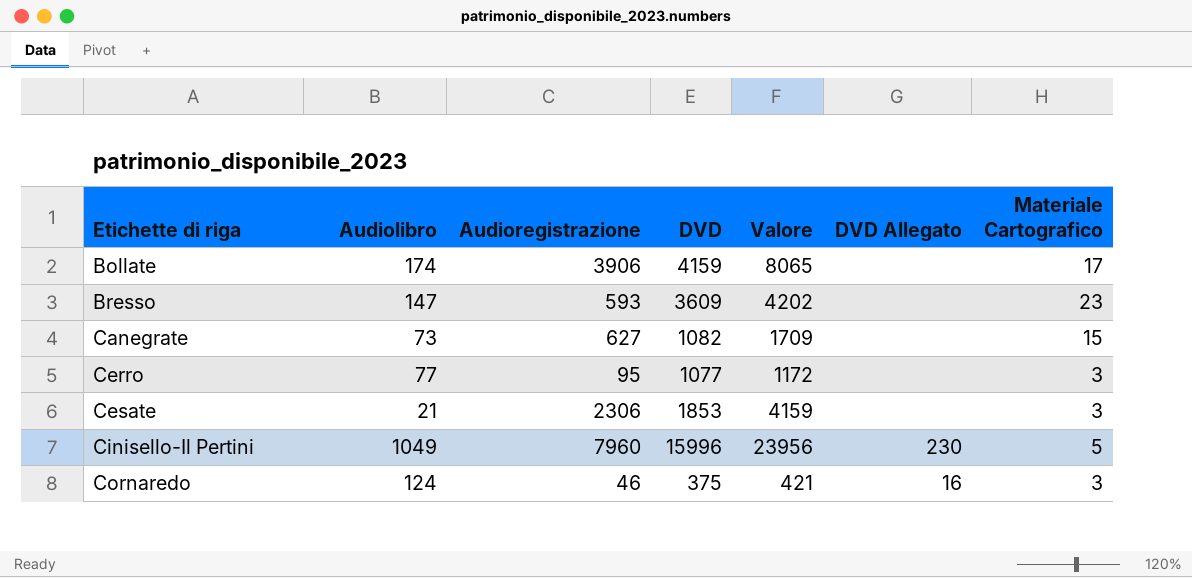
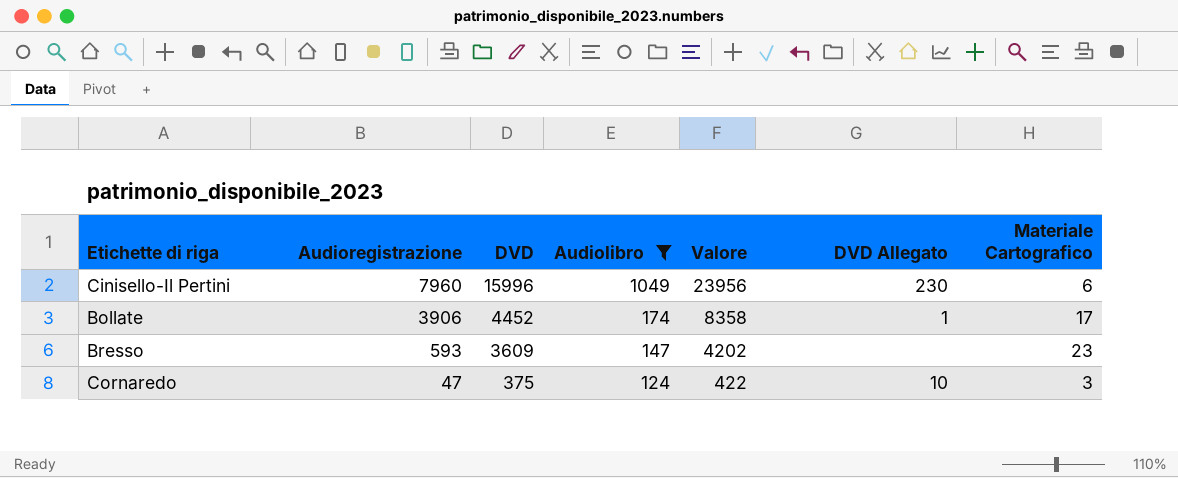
filter: none -> Audiolibro >= 124
row order: Etichette di riga ascending -> Audioregistrazione descending
column Audiolibro | position: 2 -> 4
Cinisello-Il Pertini | Materiale Cartografico: 5 -> 6
Bollate | DVD: 4159 -> 4452
Bollate | Valore: 8065 -> 8358
Bollate | DVD Allegato: none -> 1
Cornaredo | Audioregistrazione: 46 -> 47
Cornaredo | Valore: 421 -> 422
Cornaredo | DVD Allegato: 16 -> 10

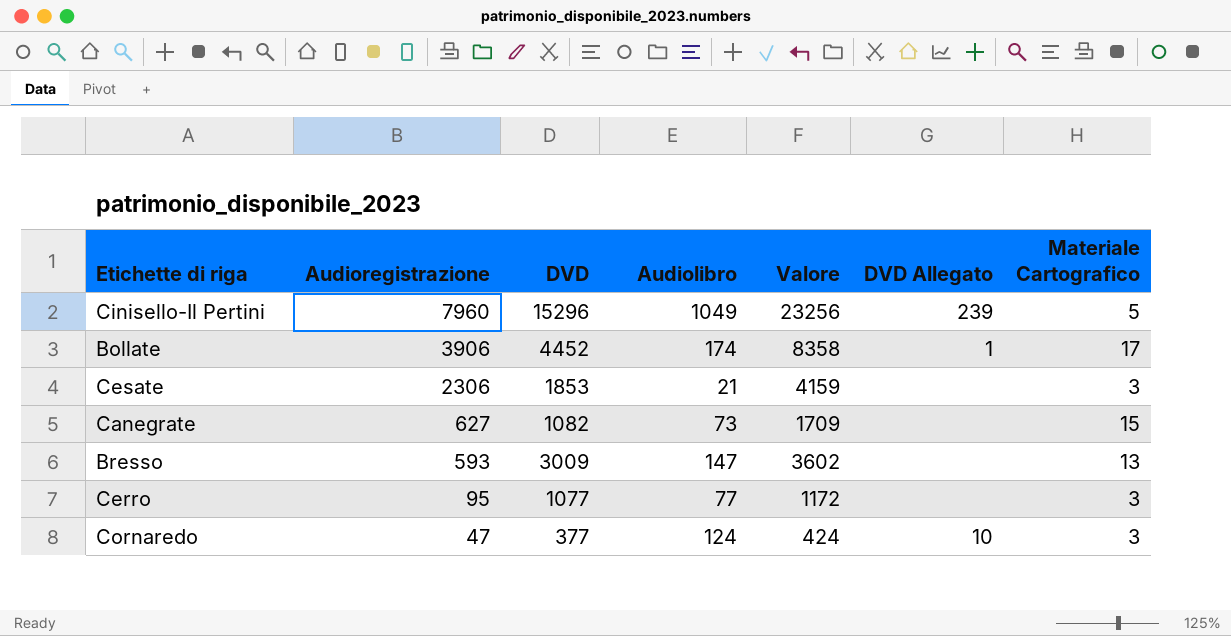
filter: Audiolibro >= 124 -> none
Cinisello-Il Pertini | DVD: 15996 -> 15296
Cinisello-Il Pertini | Valore: 23956 -> 23256
Cinisello-Il Pertini | DVD Allegato: 230 -> 239
Cinisello-Il Pertini | Materiale Cartografico: 6 -> 5
Bresso | DVD: 3609 -> 3009
Bresso | Valore: 4202 -> 3602
Bresso | Materiale Cartografico: 23 -> 13
Cornaredo | DVD: 375 -> 377
Cornaredo | Valore: 422 -> 424

